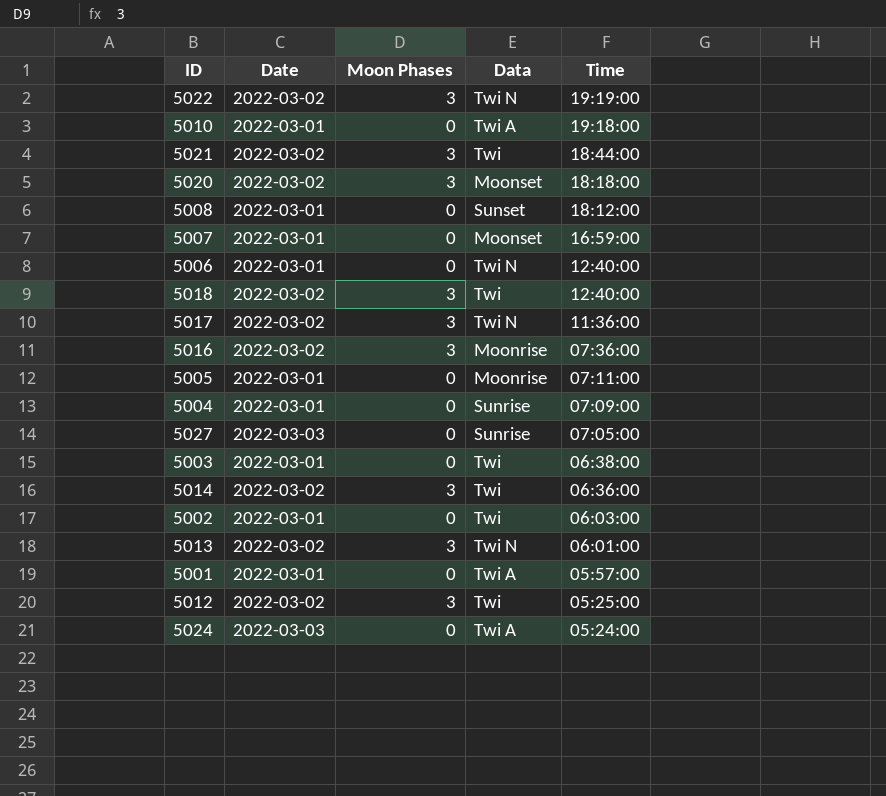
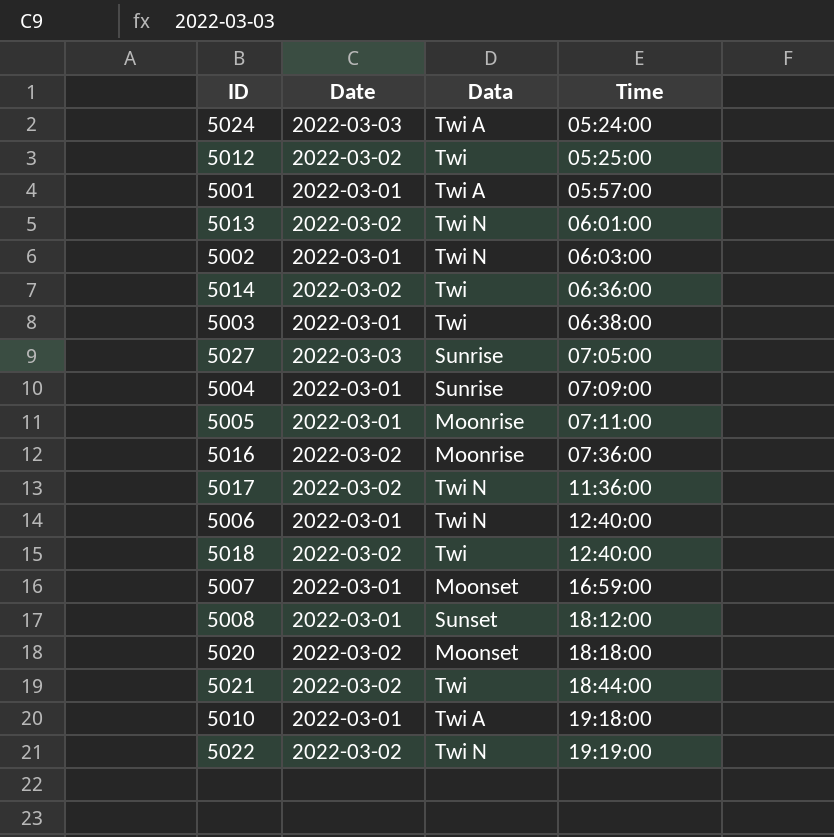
row order: Time descending -> Time ascending
column Moon Phases | position: 3 -> none
5002 | Data: Twi -> Twi N

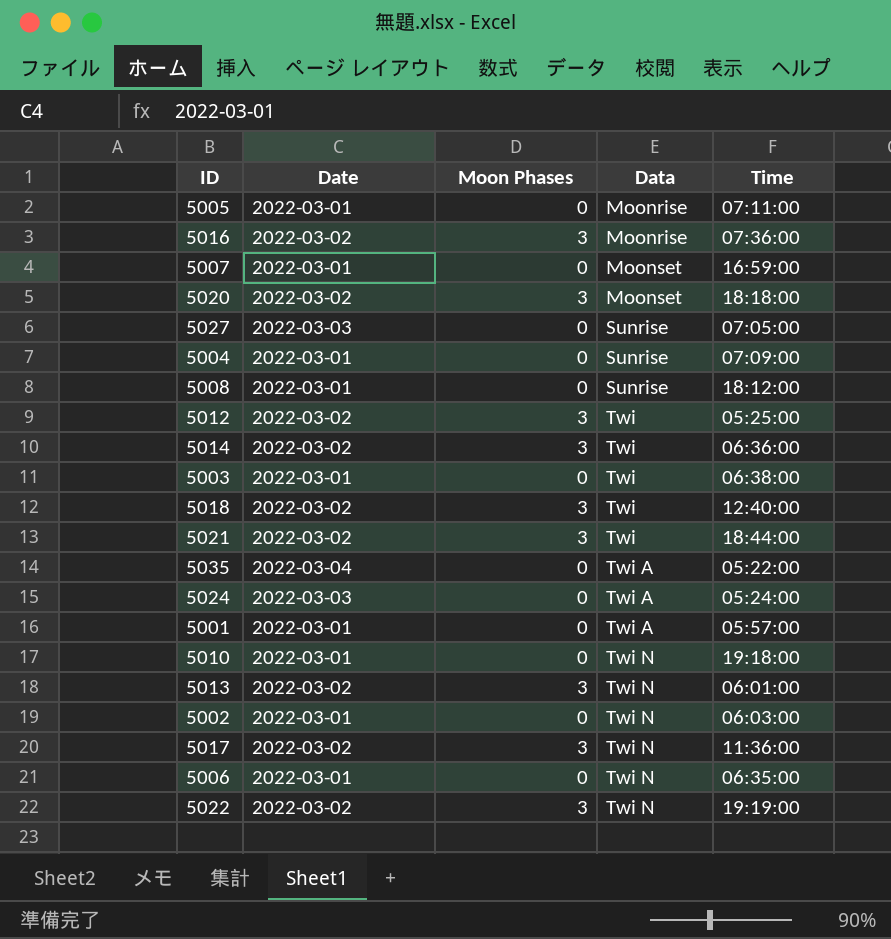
row order: Time ascending -> Data ascending
column Moon Phases | position: none -> 3
5008 | Data: Sunset -> Sunrise
row 5035: none -> 2022-03-04 | 0 | Twi A | 05:22:00
5010 | Data: Twi A -> Twi N
5006 | Time: 12:40:00 -> 06:35:00

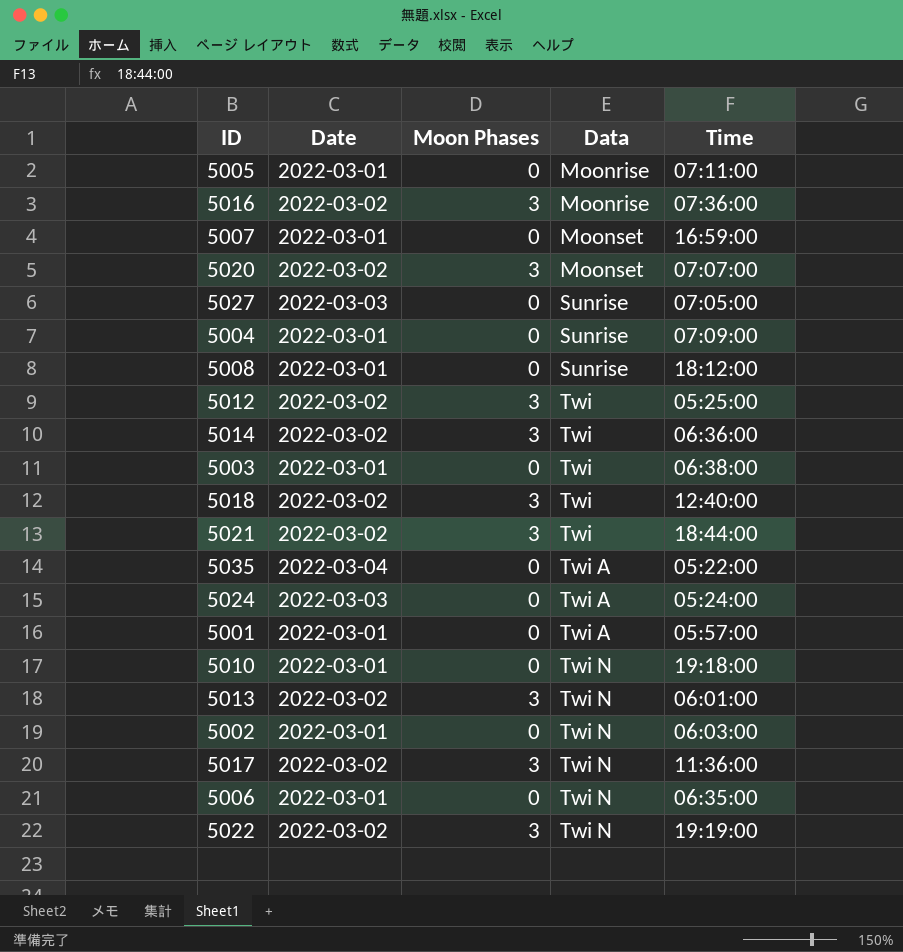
5020 | Time: 18:18:00 -> 07:07:00

